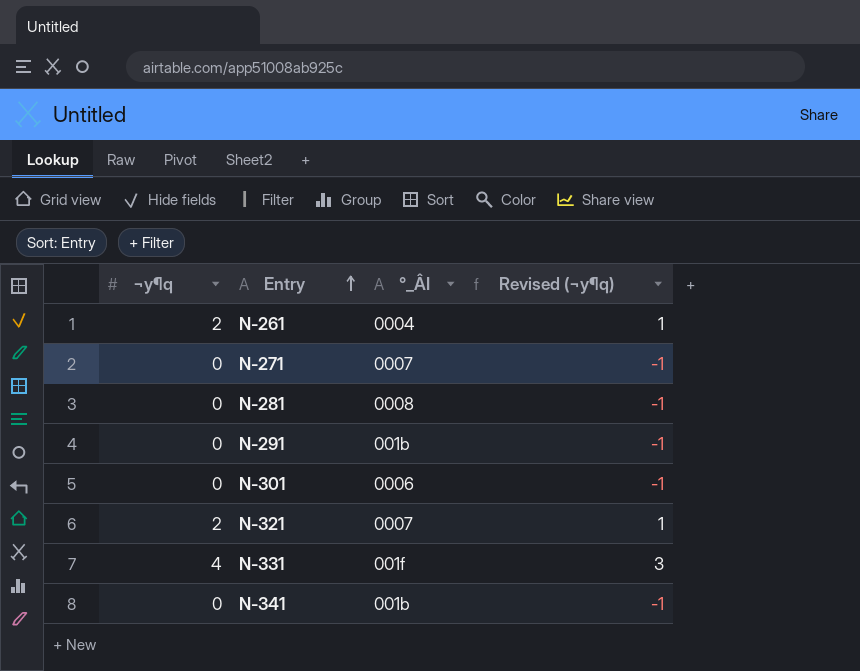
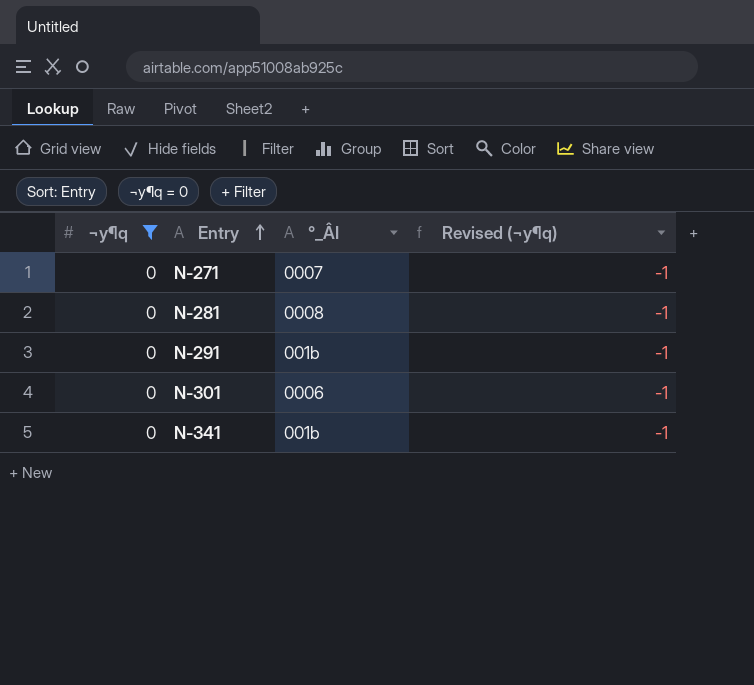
filter: none -> ¬y¶q = 0

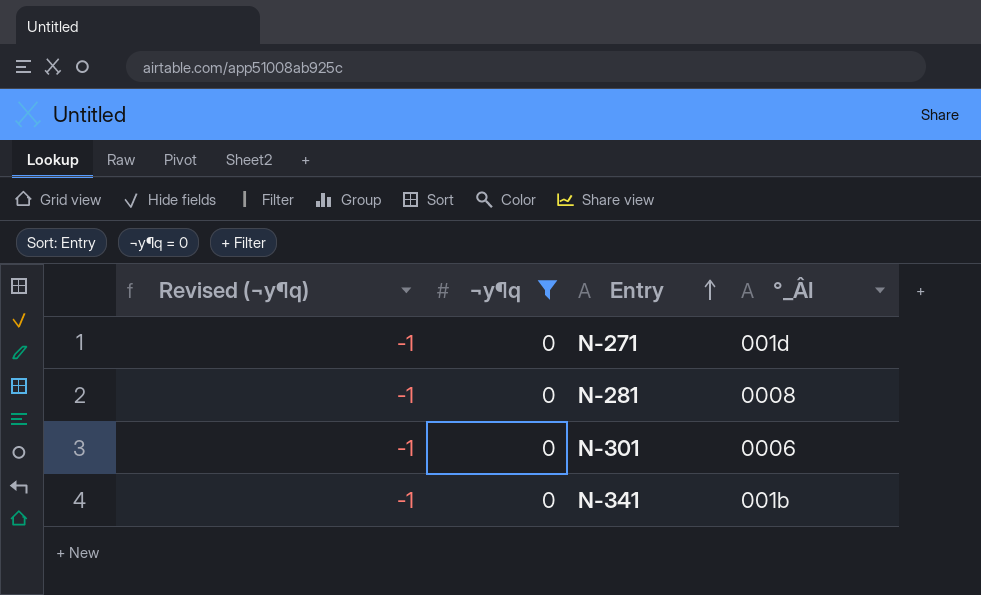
column Revised (¬y¶q) | position: 4 -> 1
row N-291: 0 | 001b | -1 -> none
N-271 | °_ÂI: 0007 -> 001d

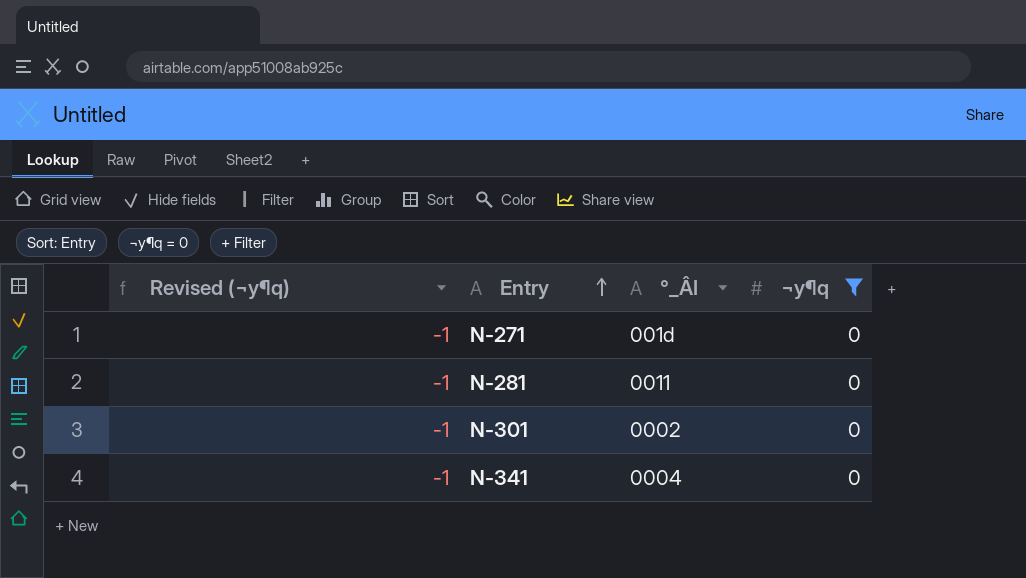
column ¬y¶q | position: 2 -> 4
N-281 | °_ÂI: 0008 -> 0011
N-301 | °_ÂI: 0006 -> 0002
N-341 | °_ÂI: 001b -> 0004

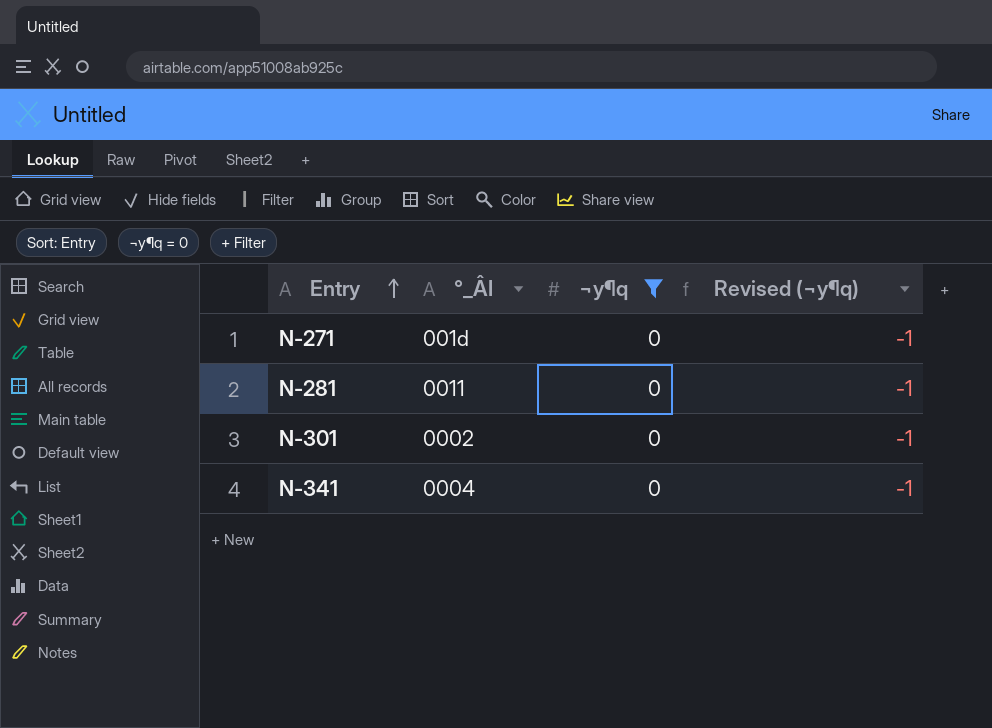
column Revised (¬y¶q) | position: 1 -> 4

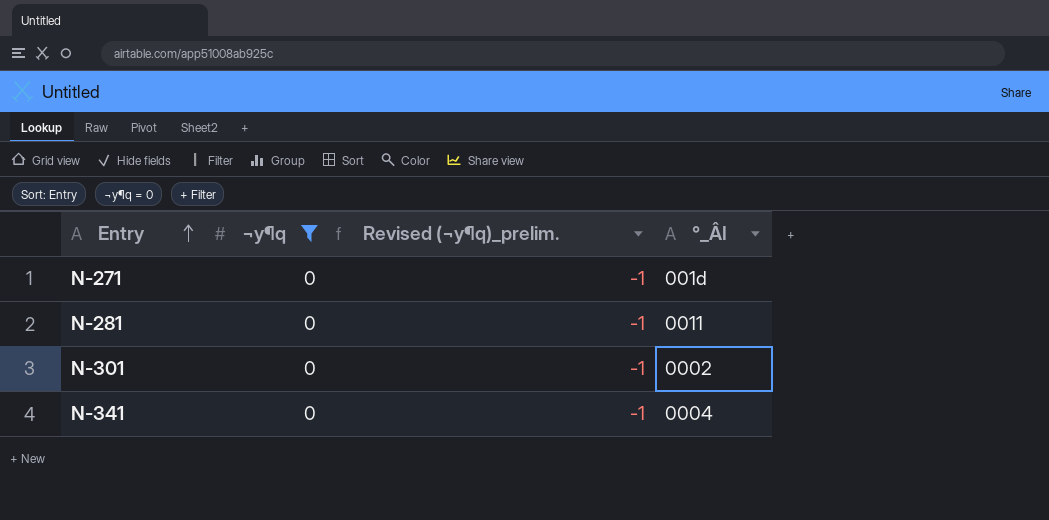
column name: Revised (¬y¶q) -> Revised (¬y¶q)_prelim.
column °_ÂI | position: 2 -> 4

